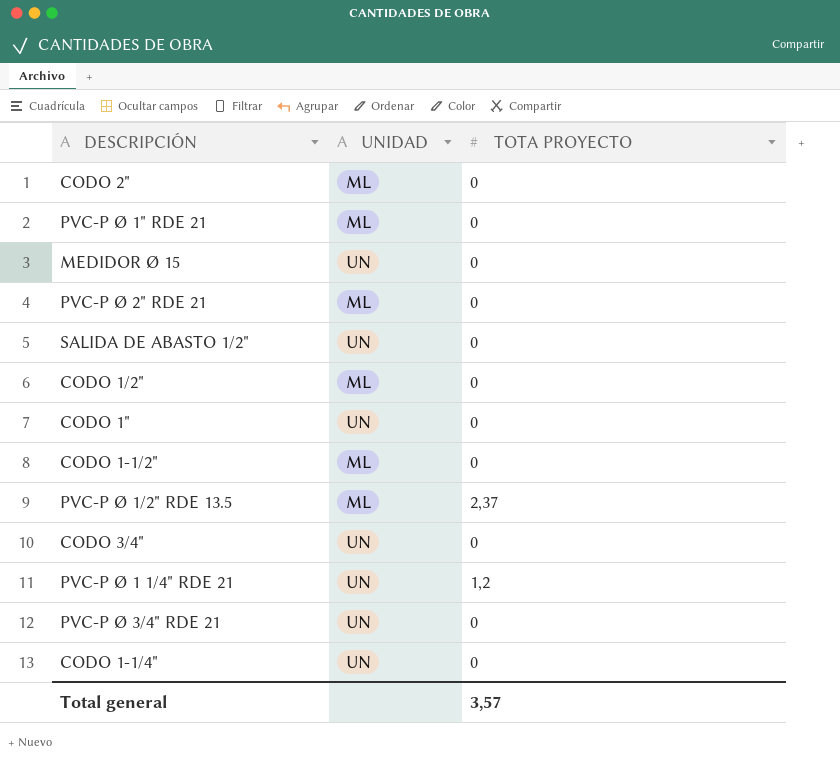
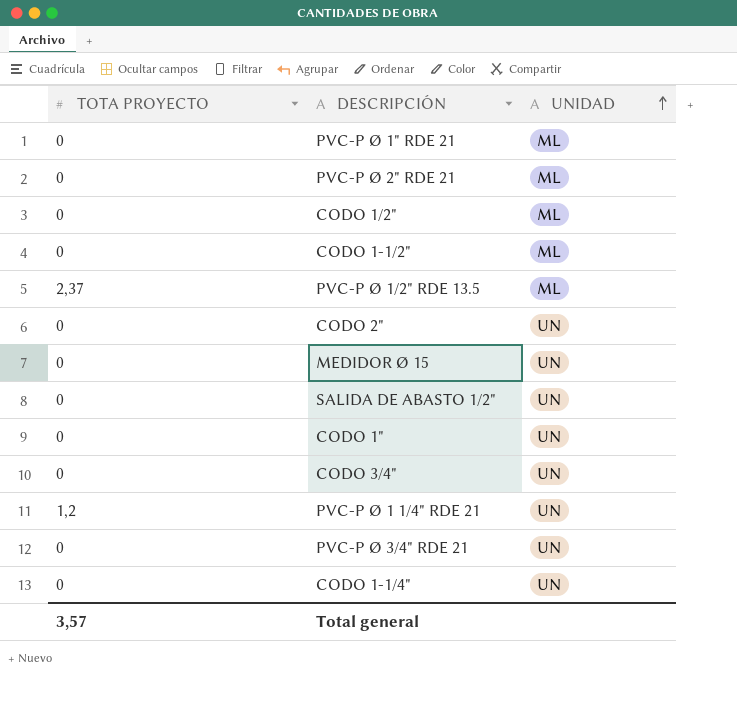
row order: none -> UNIDAD ascending
column TOTA PROYECTO | position: 3 -> 1
CODO 2" | UNIDAD: ML -> UN

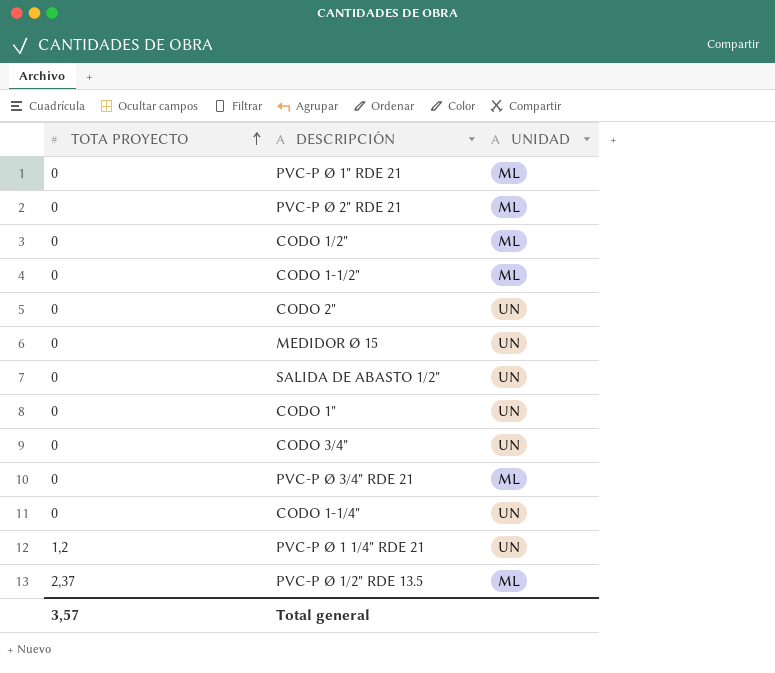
row order: UNIDAD ascending -> TOTA PROYECTO ascending
PVC-P Ø 3/4" RDE 21 | UNIDAD: UN -> ML

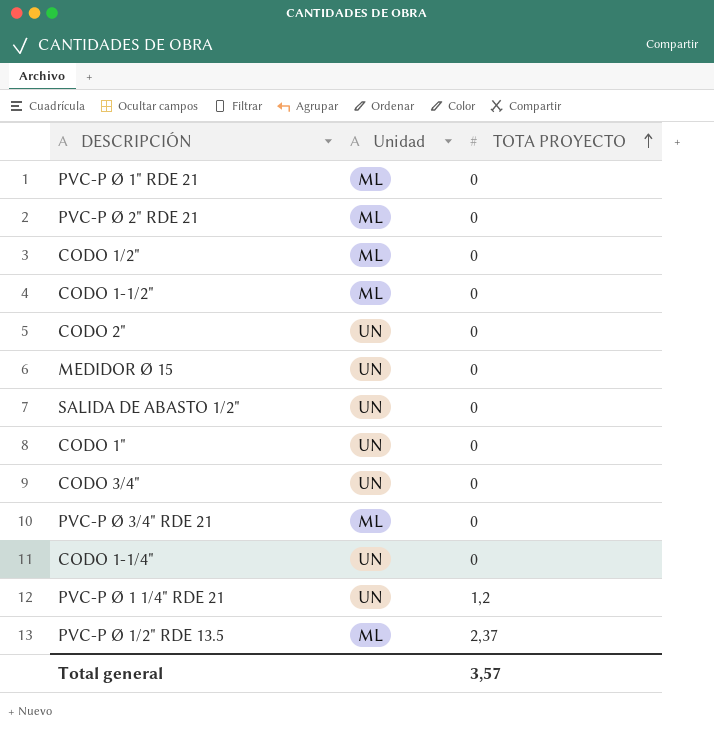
column name: UNIDAD -> Unidad
column TOTA PROYECTO | position: 1 -> 3

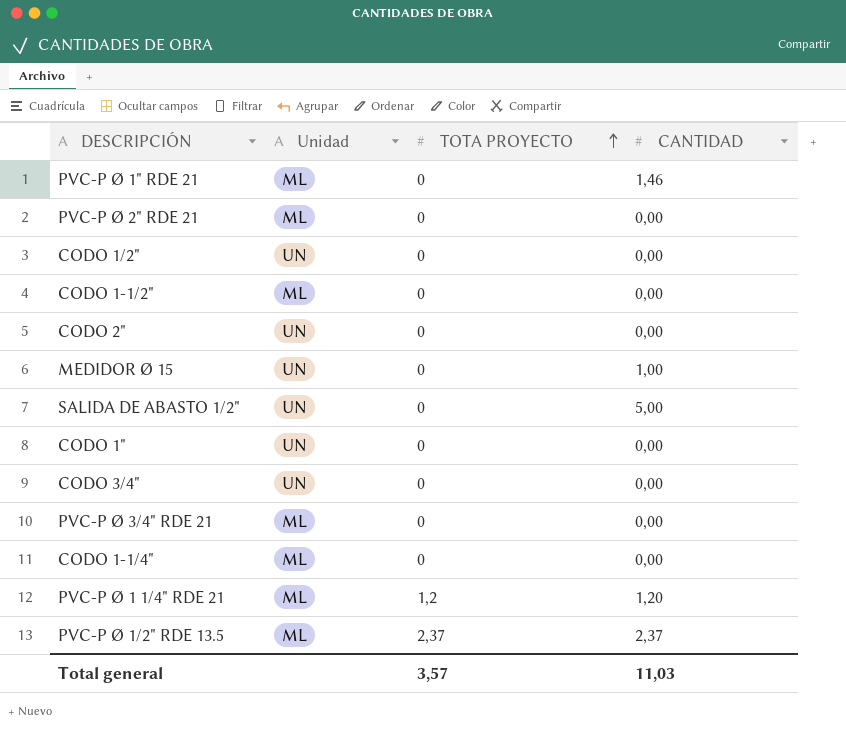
column CANTIDAD | position: none -> 4
CODO 1/2" | Unidad: ML -> UN
CODO 1-1/4" | Unidad: UN -> ML
PVC-P Ø 1 1/4" RDE 21 | Unidad: UN -> ML

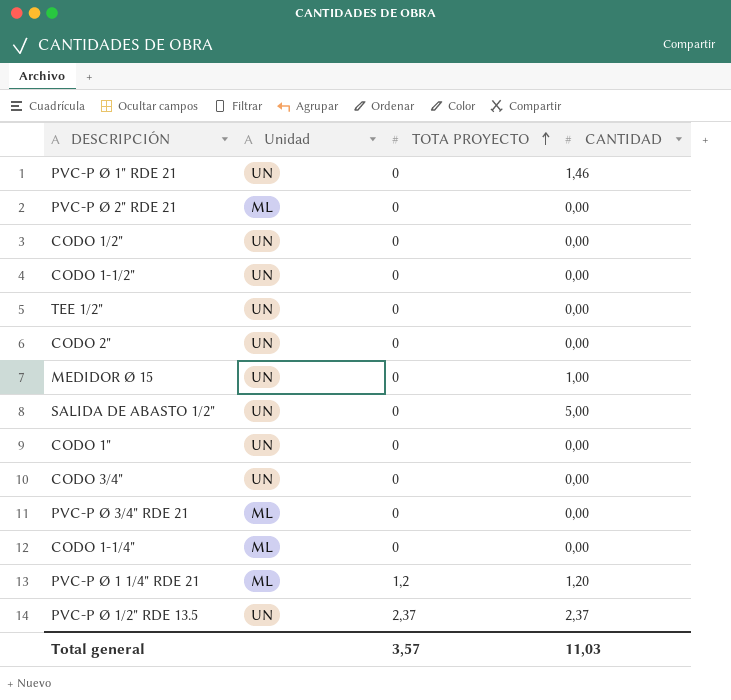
PVC-P Ø 1" RDE 21 | Unidad: ML -> UN
CODO 1-1/2" | Unidad: ML -> UN
row TEE 1/2": none -> UN | 0 | 0,00
PVC-P Ø 1/2" RDE 13.5 | Unidad: ML -> UN

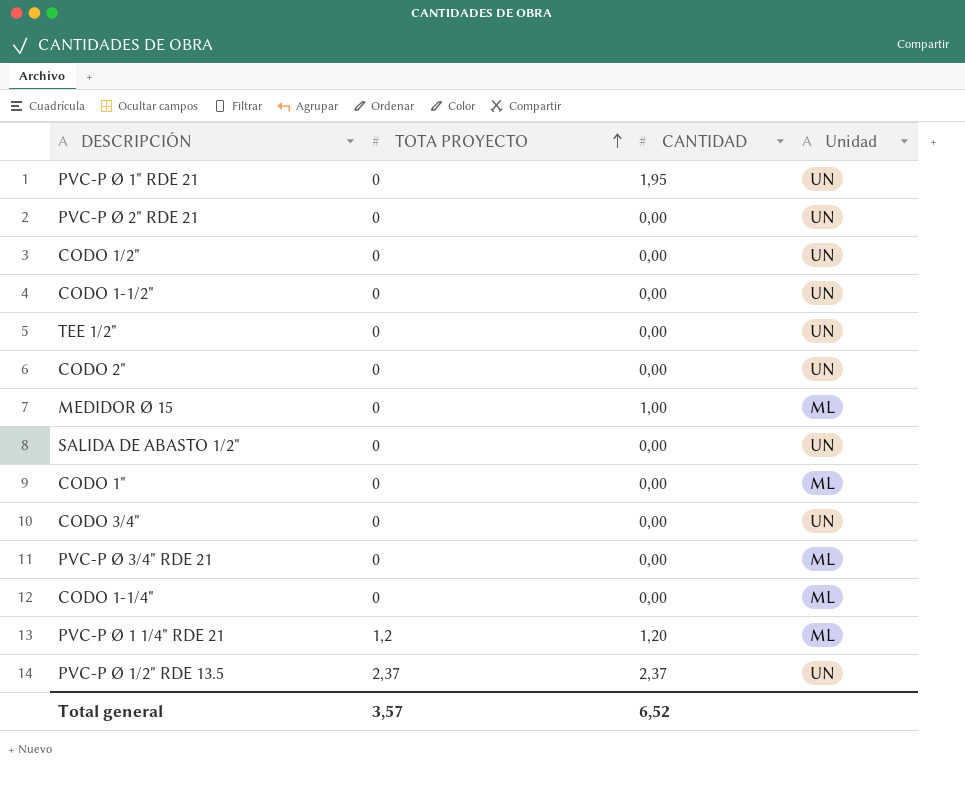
column Unidad | position: 2 -> 4
PVC-P Ø 1" RDE 21 | CANTIDAD: 1,46 -> 1,95
PVC-P Ø 2" RDE 21 | Unidad: ML -> UN
MEDIDOR Ø 15 | Unidad: UN -> ML
SALIDA DE ABASTO 1/2" | CANTIDAD: 5,00 -> 0,00
CODO 1" | Unidad: UN -> ML
Total general | CANTIDAD: 11,03 -> 6,52

